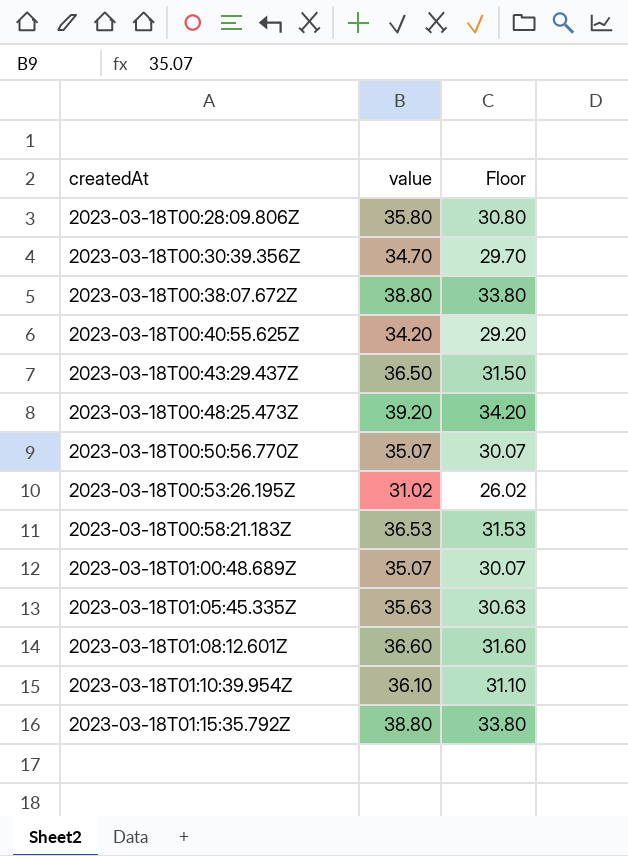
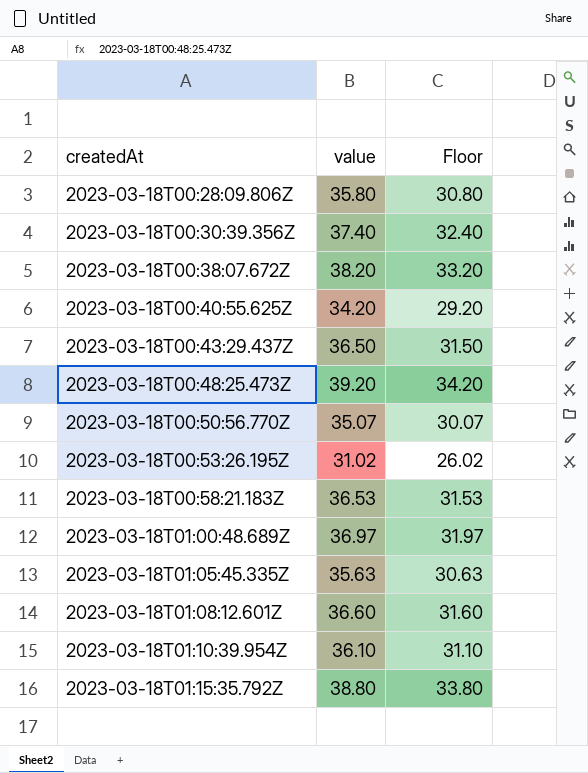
2023-03-18T00:30:39.356Z | value: 34.70 -> 37.40
2023-03-18T00:30:39.356Z | Floor: 29.70 -> 32.40
2023-03-18T00:38:07.672Z | value: 38.80 -> 38.20
2023-03-18T00:38:07.672Z | Floor: 33.80 -> 33.20
2023-03-18T01:00:48.689Z | value: 35.07 -> 36.97
2023-03-18T01:00:48.689Z | Floor: 30.07 -> 31.97

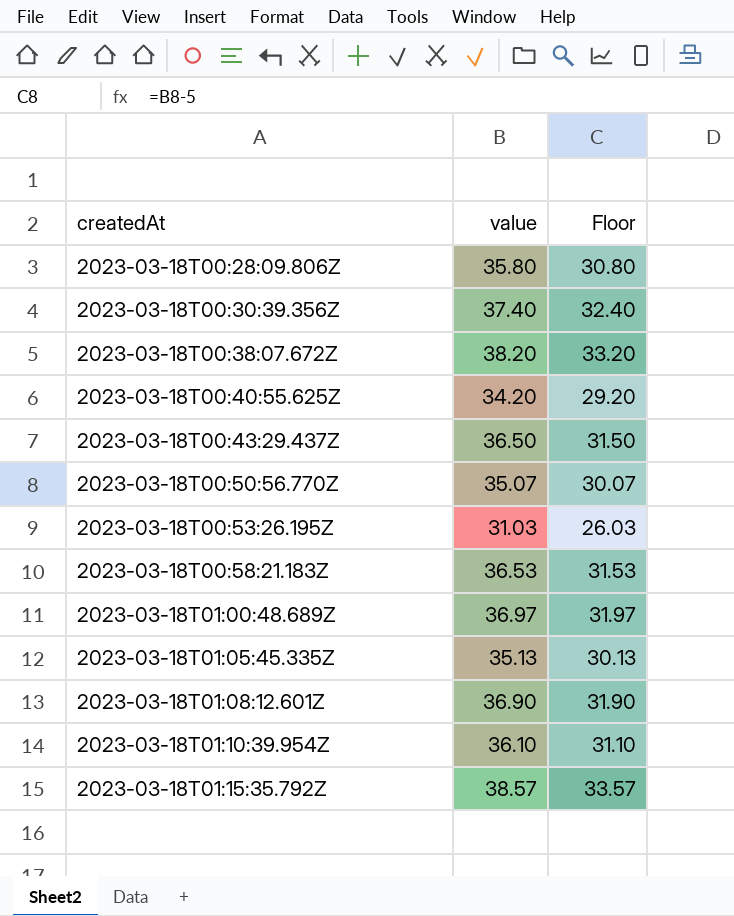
row 2023-03-18T00:48:25.473Z: 39.20 | 34.20 -> none
2023-03-18T00:53:26.195Z | value: 31.02 -> 31.03
2023-03-18T00:53:26.195Z | Floor: 26.02 -> 26.03
2023-03-18T01:05:45.335Z | value: 35.63 -> 35.13
2023-03-18T01:05:45.335Z | Floor: 30.63 -> 30.13
2023-03-18T01:08:12.601Z | value: 36.60 -> 36.90
2023-03-18T01:08:12.601Z | Floor: 31.60 -> 31.90
2023-03-18T01:15:35.792Z | value: 38.80 -> 38.57
2023-03-18T01:15:35.792Z | Floor: 33.80 -> 33.57

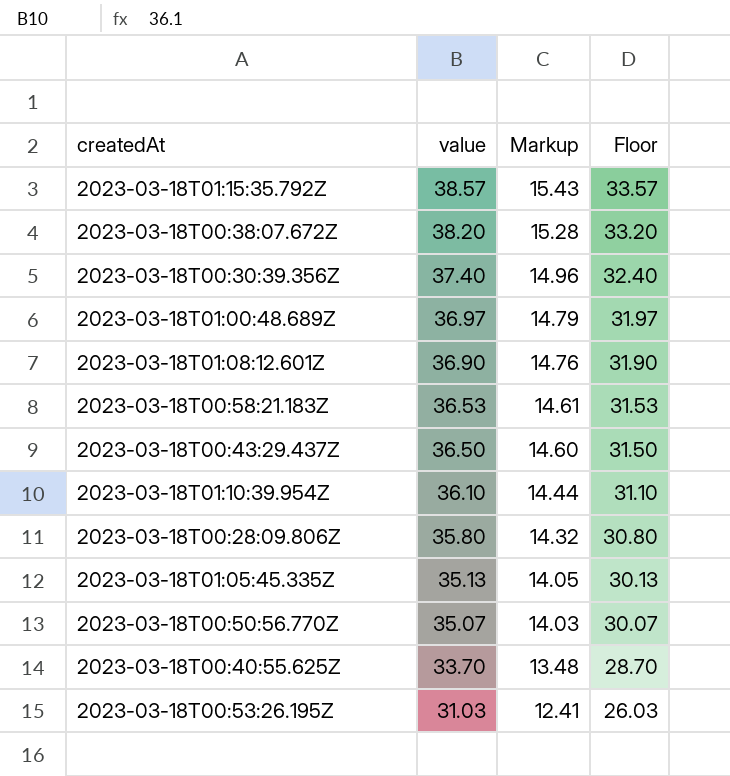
row order: createdAt ascending -> value descending
column Markup | formula: none -> [value] * 0.4
2023-03-18T00:40:55.625Z | value: 34.20 -> 33.70
2023-03-18T00:40:55.625Z | Floor: 29.20 -> 28.70

